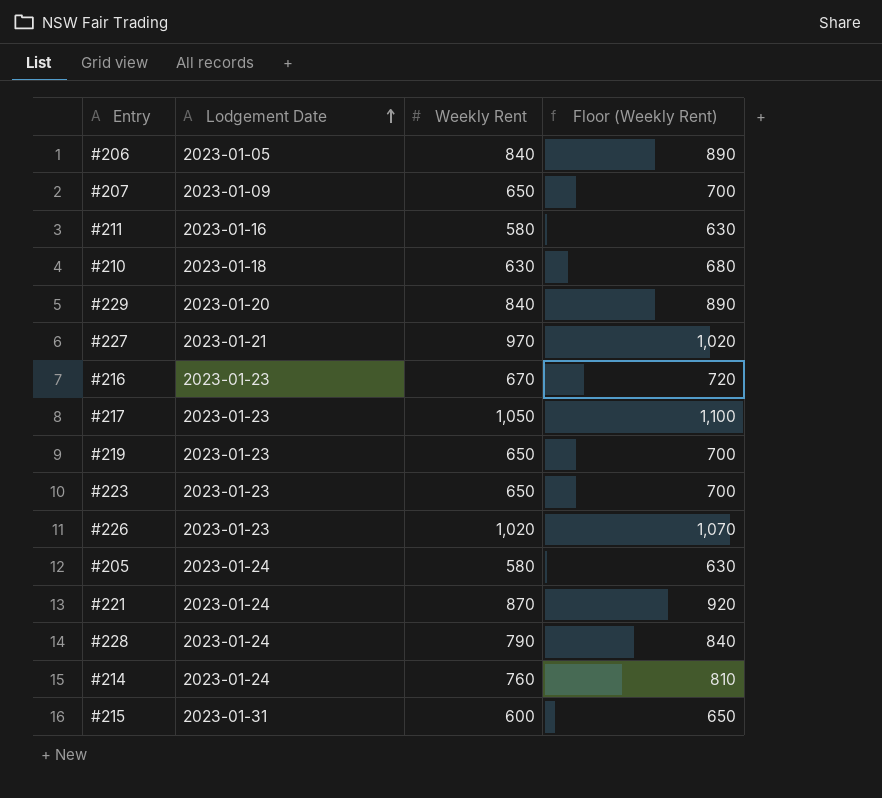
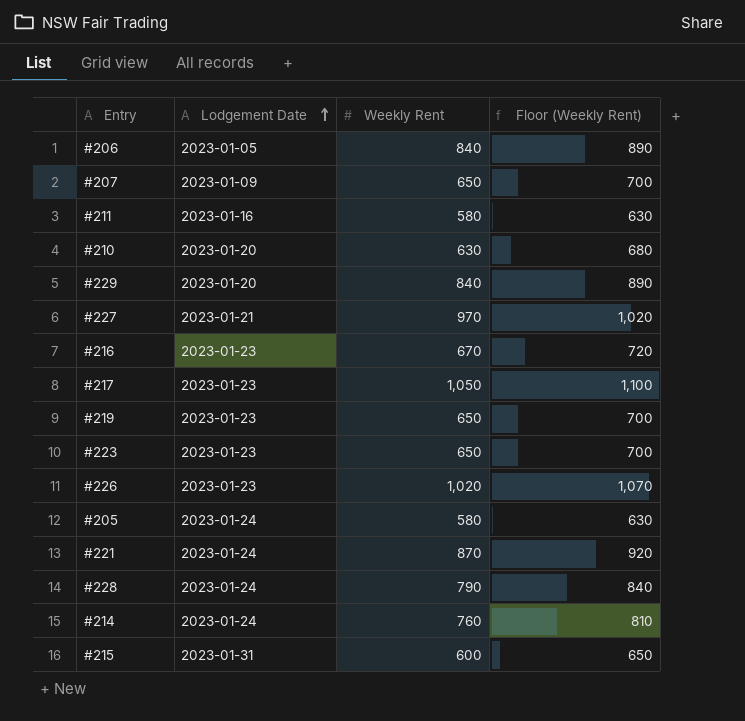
#210 | Lodgement Date: 2023-01-18 -> 2023-01-20

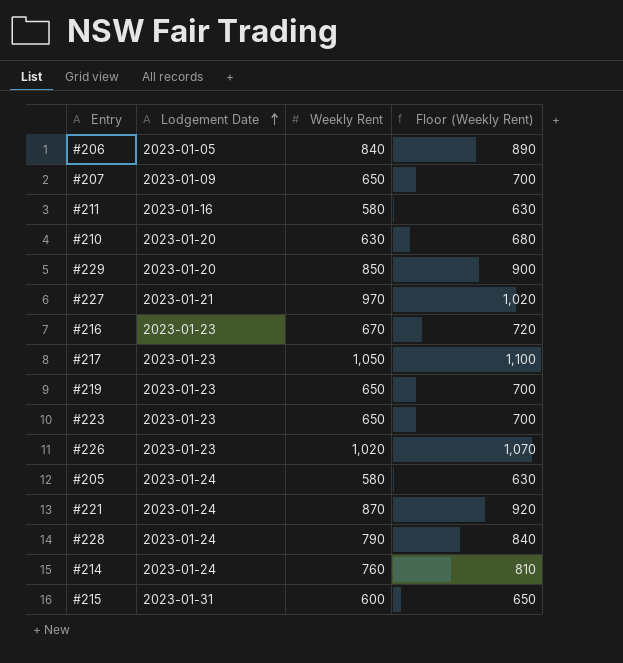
#229 | Weekly Rent: 840 -> 850
#229 | Floor (Weekly Rent): 890 -> 900

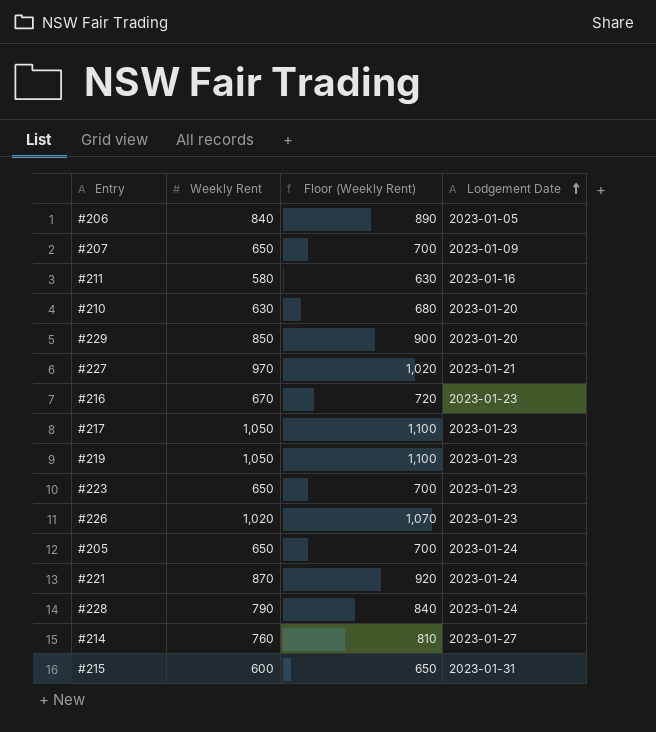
column Lodgement Date | position: 2 -> 4
#219 | Weekly Rent: 650 -> 1,050
#219 | Floor (Weekly Rent): 700 -> 1,100
#205 | Weekly Rent: 580 -> 650
#205 | Floor (Weekly Rent): 630 -> 700
#214 | Lodgement Date: 2023-01-24 -> 2023-01-27

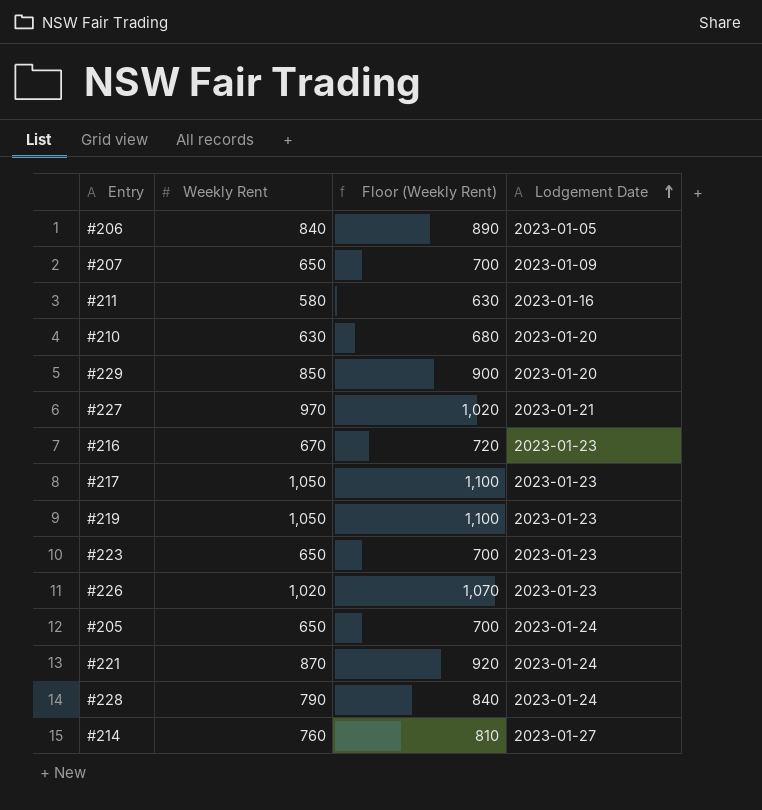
row #215: 600 | 650 | 2023-01-31 -> none

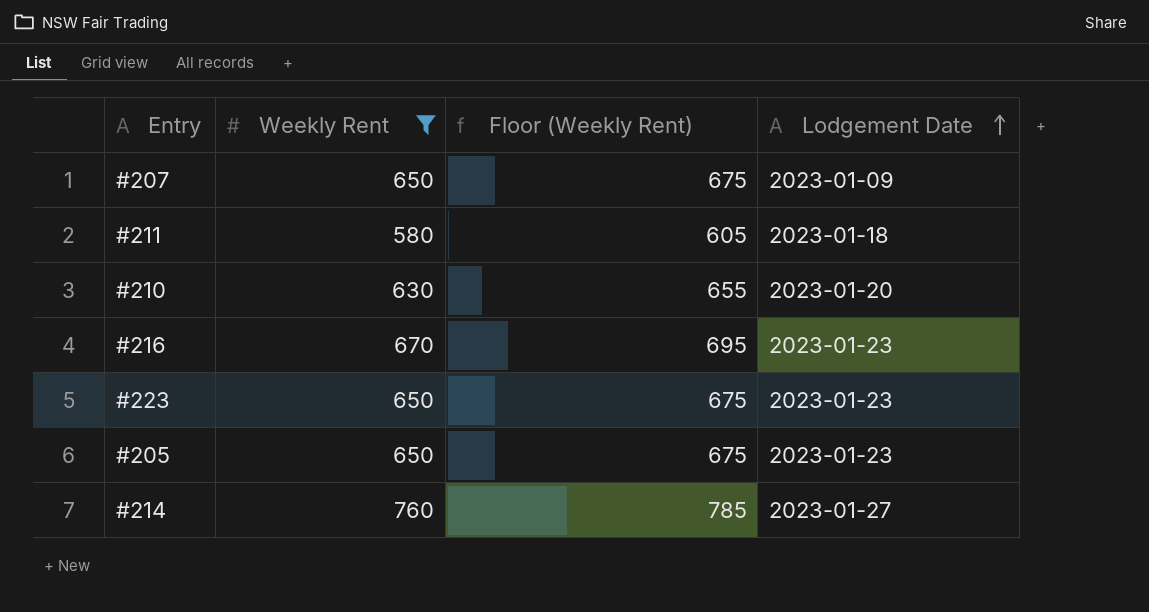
filter: none -> Weekly Rent <= 760
column Floor (Weekly Rent) | formula: [Weekly Rent] + 50 -> [Weekly Rent] + 25
#211 | Lodgement Date: 2023-01-16 -> 2023-01-18
#205 | Lodgement Date: 2023-01-24 -> 2023-01-23

